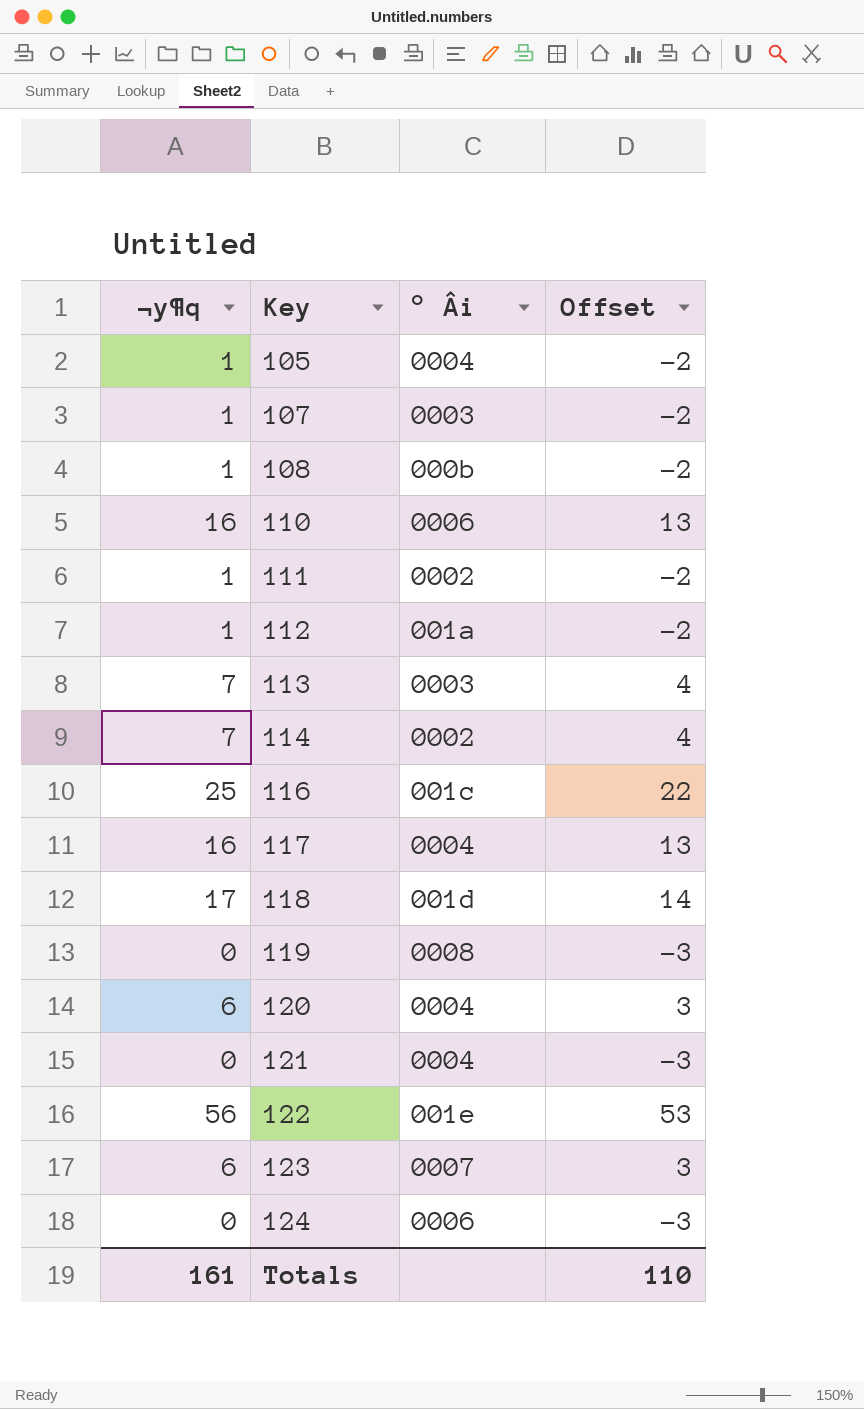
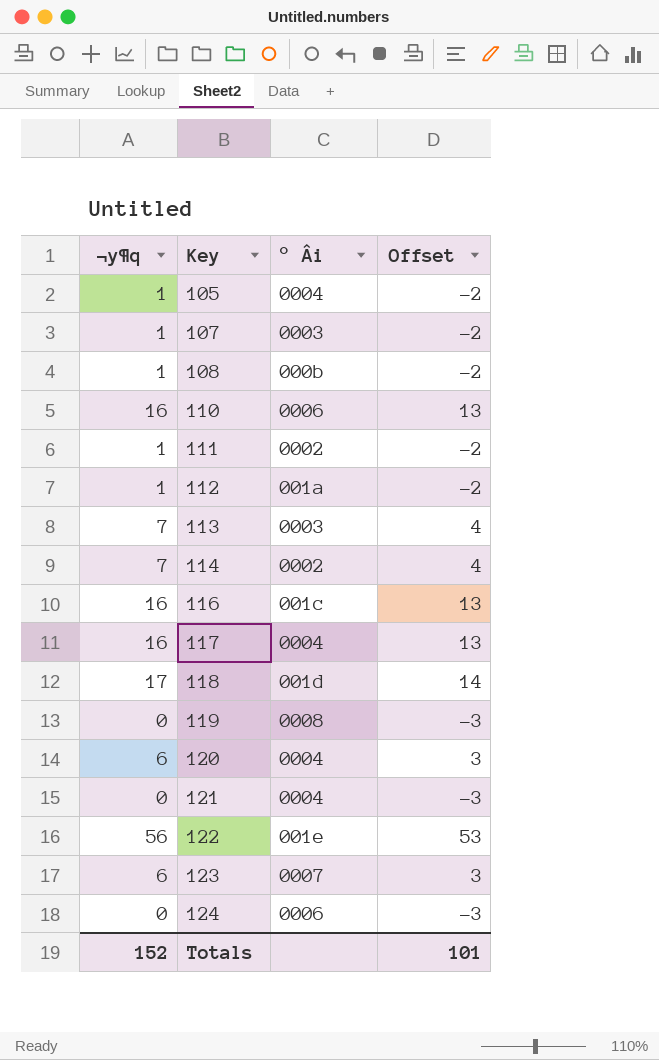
116 | ¬y¶q: 25 -> 16
116 | Offset: 22 -> 13
Totals | ¬y¶q: 161 -> 152
Totals | Offset: 110 -> 101

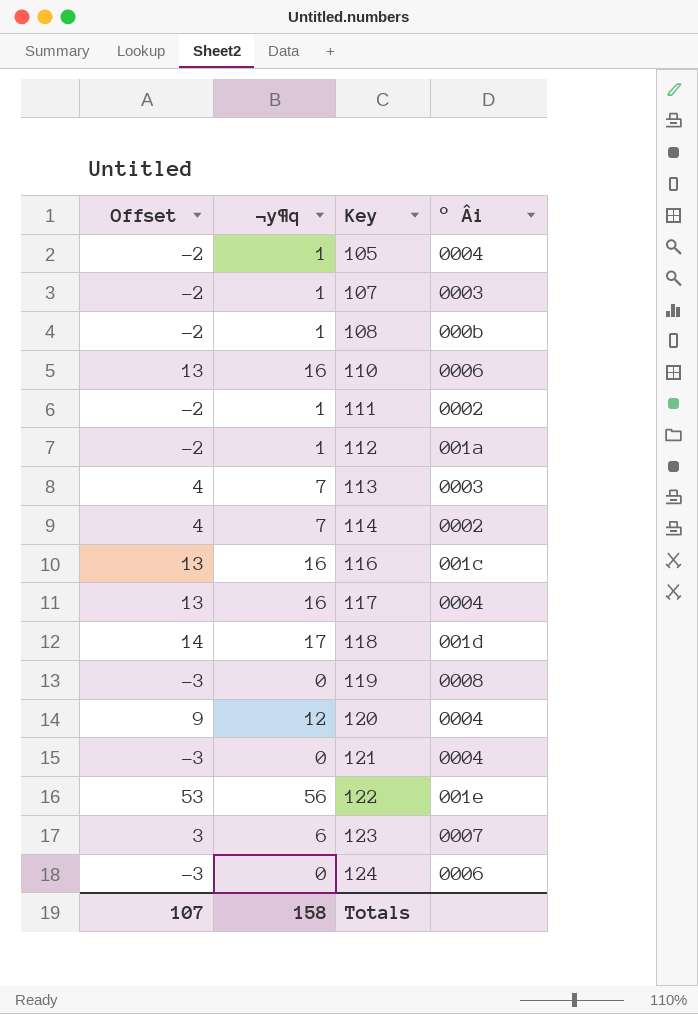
column Offset | position: 4 -> 1
120 | Offset: 3 -> 9
120 | ¬y¶q: 6 -> 12
Totals | Offset: 101 -> 107
Totals | ¬y¶q: 152 -> 158

